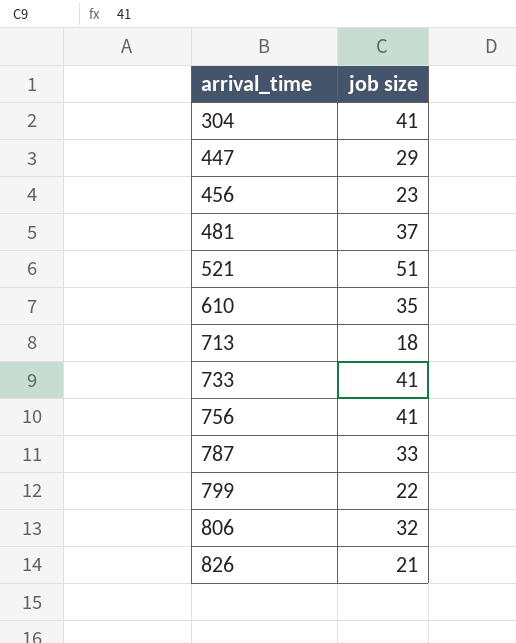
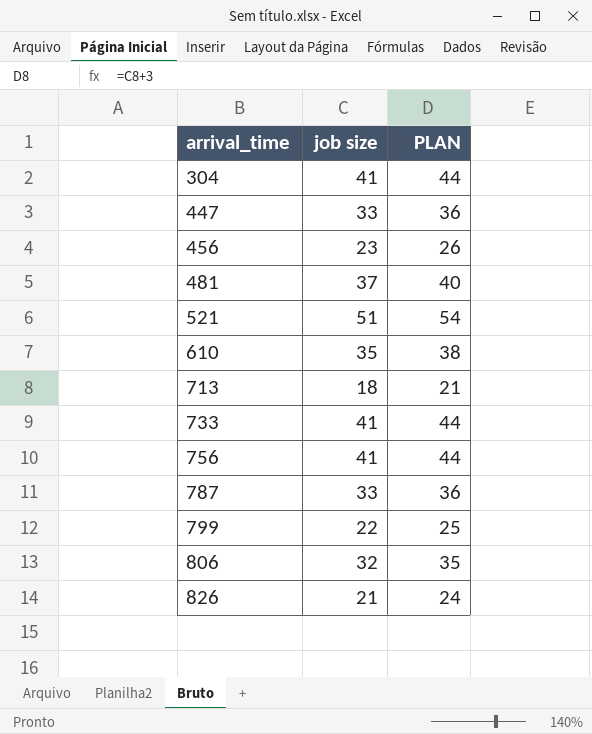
column PLAN | formula: none -> [job size] + 3
447 | job size: 29 -> 33

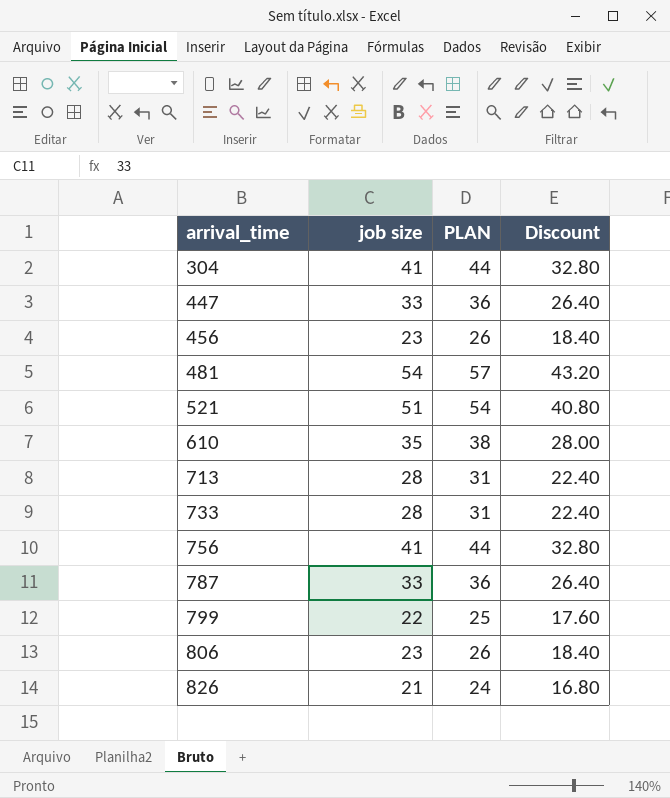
column Discount | formula: none -> [job size] * 0.8
481 | job size: 37 -> 54
481 | PLAN: 40 -> 57
713 | job size: 18 -> 28
713 | PLAN: 21 -> 31
733 | job size: 41 -> 28
733 | PLAN: 44 -> 31
806 | job size: 32 -> 23
806 | PLAN: 35 -> 26

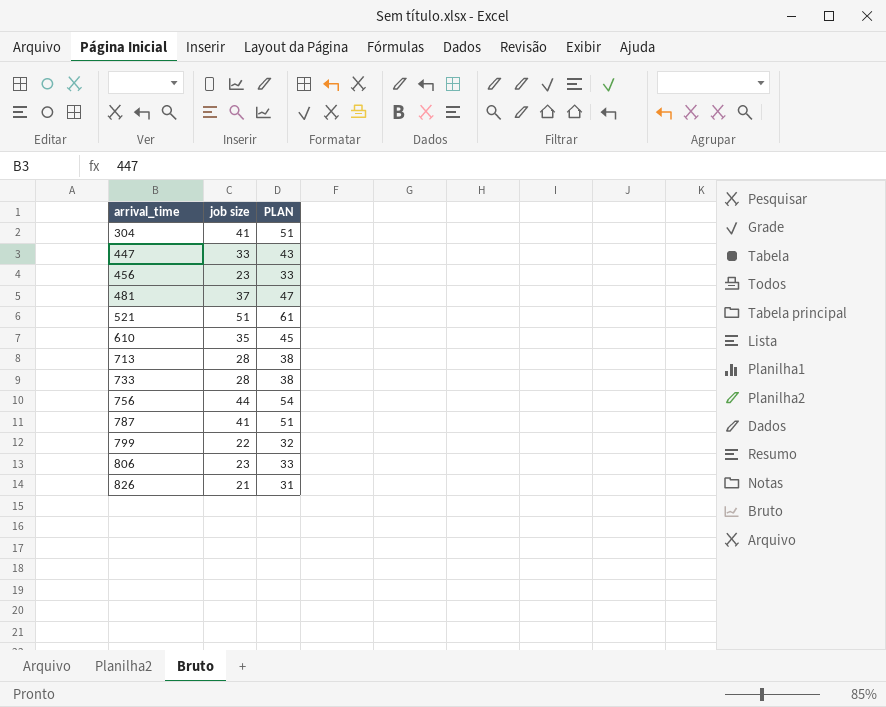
column Discount | formula: [job size] * 0.8 -> none
column PLAN | formula: [job size] + 3 -> [job size] + 10
481 | job size: 54 -> 37
756 | job size: 41 -> 44
787 | job size: 33 -> 41

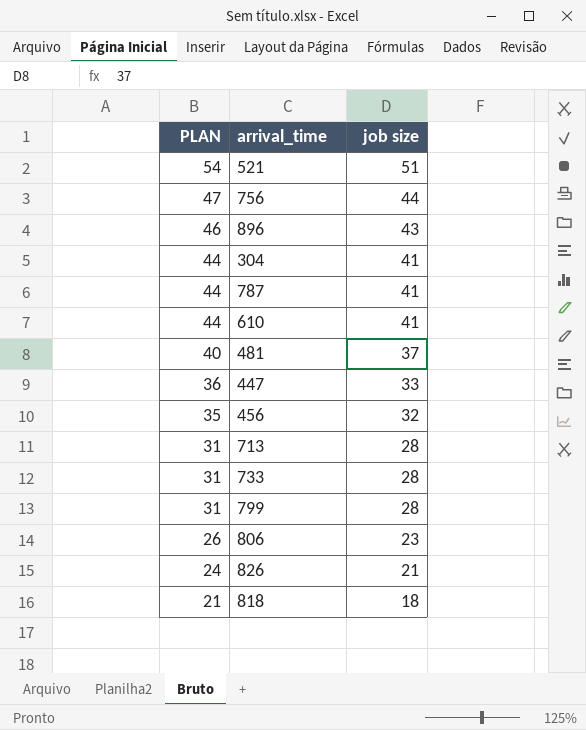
row order: arrival_time ascending -> PLAN descending
column PLAN | formula: [job size] + 10 -> [job size] + 3
column PLAN | position: 3 -> 1
row 896: none -> 46 | 43
610 | job size: 35 -> 41
456 | job size: 23 -> 32
799 | job size: 22 -> 28
row 818: none -> 21 | 18

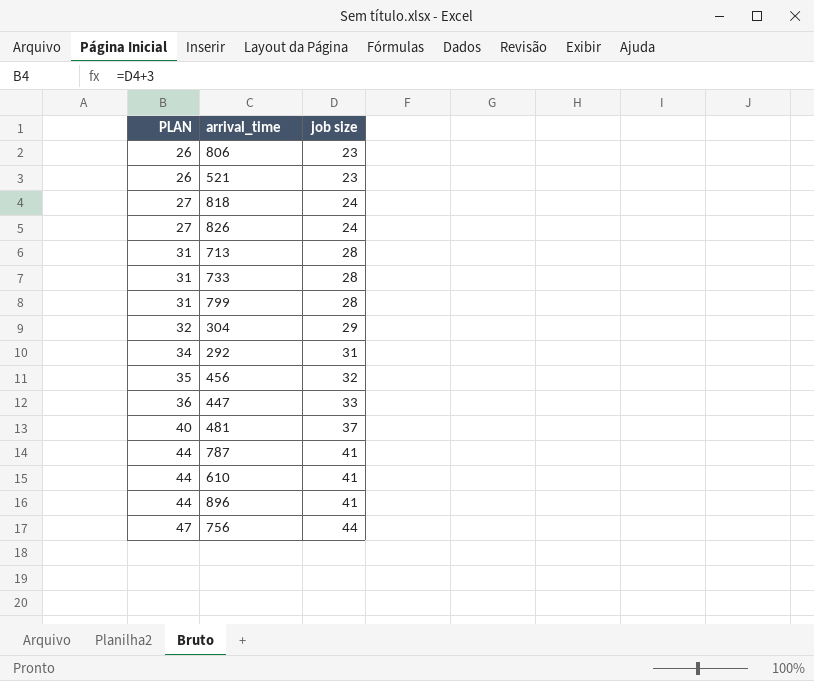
row order: PLAN descending -> PLAN ascending
521 | PLAN: 54 -> 26
521 | job size: 51 -> 23
818 | PLAN: 21 -> 27
818 | job size: 18 -> 24
826 | PLAN: 24 -> 27
826 | job size: 21 -> 24
304 | PLAN: 44 -> 32
304 | job size: 41 -> 29
row 292: none -> 34 | 31
896 | PLAN: 46 -> 44
896 | job size: 43 -> 41

